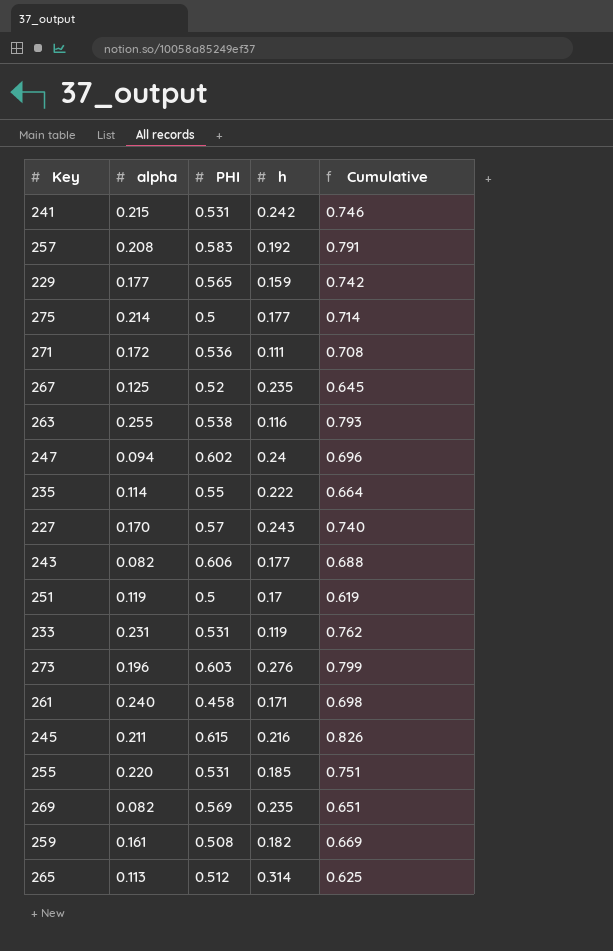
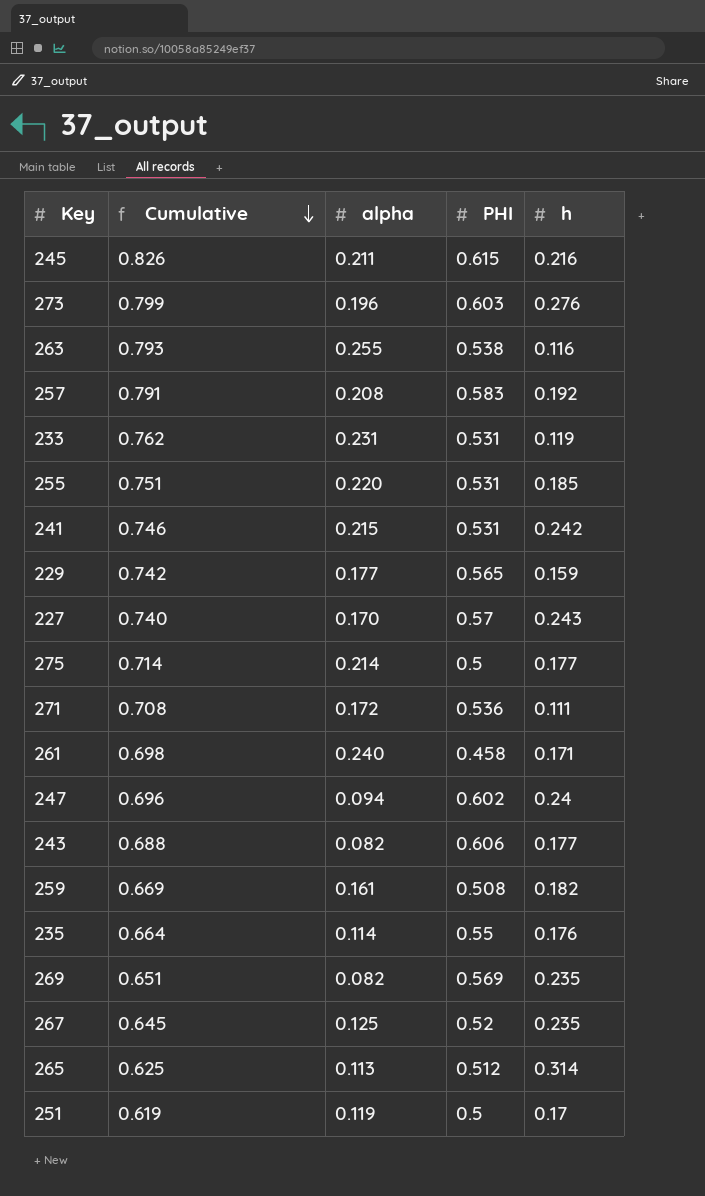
row order: none -> Cumulative descending
column Cumulative | position: 5 -> 2
235 | h: 0.222 -> 0.176

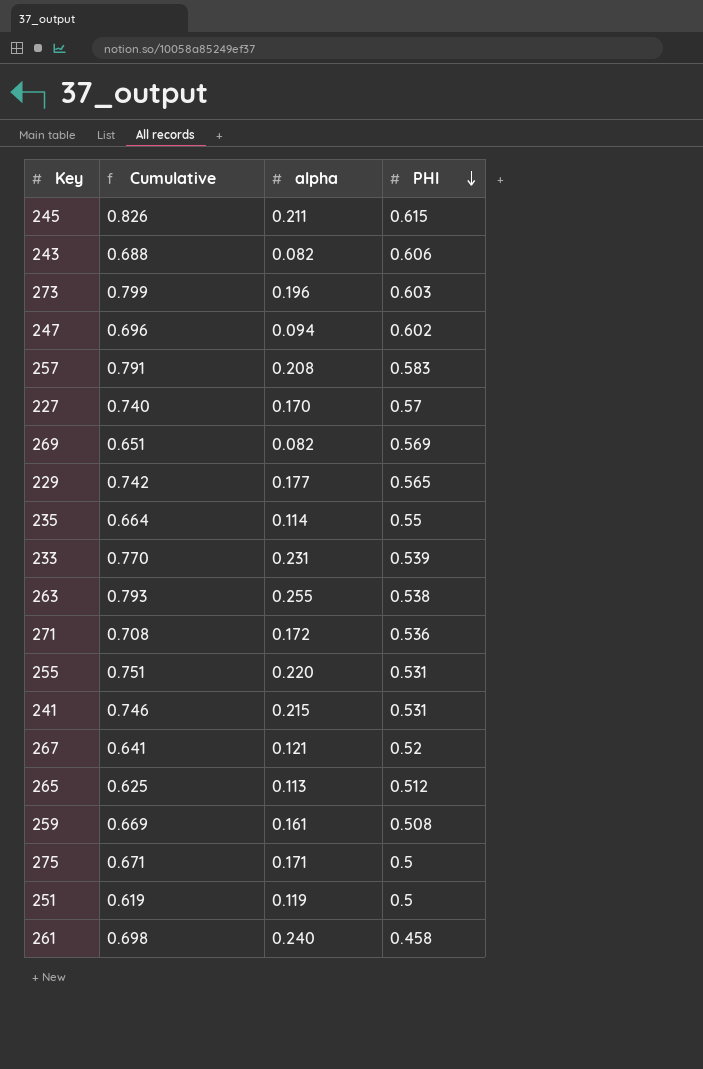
row order: Cumulative descending -> PHI descending
column h | position: 5 -> none
233 | Cumulative: 0.762 -> 0.770
233 | PHI: 0.531 -> 0.539
267 | Cumulative: 0.645 -> 0.641
267 | alpha: 0.125 -> 0.121
275 | Cumulative: 0.714 -> 0.671
275 | alpha: 0.214 -> 0.171

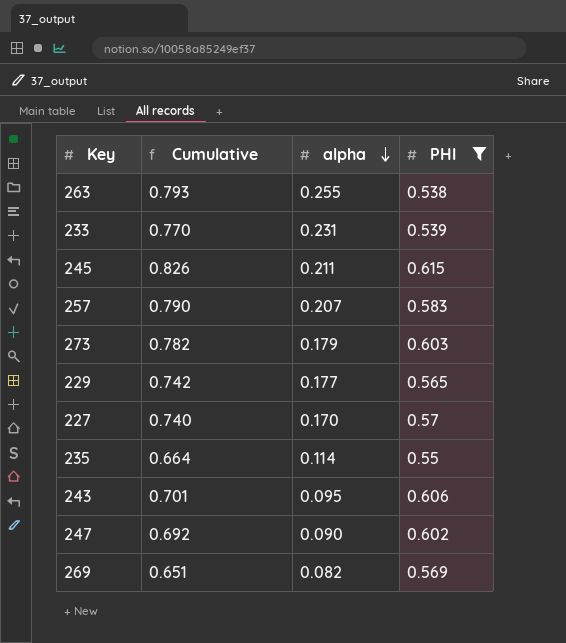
filter: none -> PHI >= 0.538
row order: PHI descending -> alpha descending
257 | Cumulative: 0.791 -> 0.790
257 | alpha: 0.208 -> 0.207
273 | Cumulative: 0.799 -> 0.782
273 | alpha: 0.196 -> 0.179
243 | Cumulative: 0.688 -> 0.701
243 | alpha: 0.082 -> 0.095
247 | Cumulative: 0.696 -> 0.692
247 | alpha: 0.094 -> 0.090

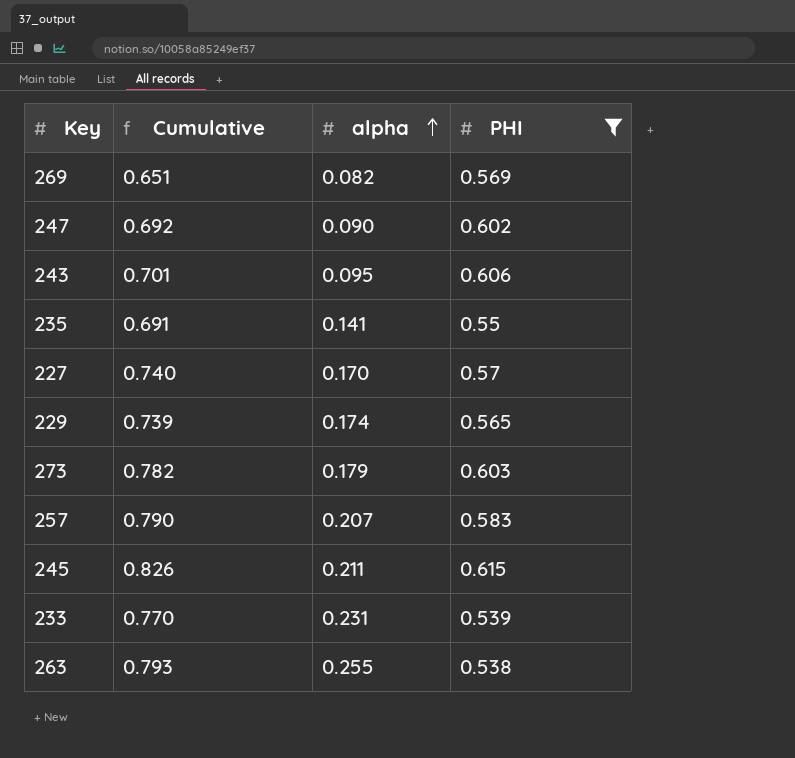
row order: alpha descending -> alpha ascending
235 | Cumulative: 0.664 -> 0.691
235 | alpha: 0.114 -> 0.141
229 | Cumulative: 0.742 -> 0.739
229 | alpha: 0.177 -> 0.174

